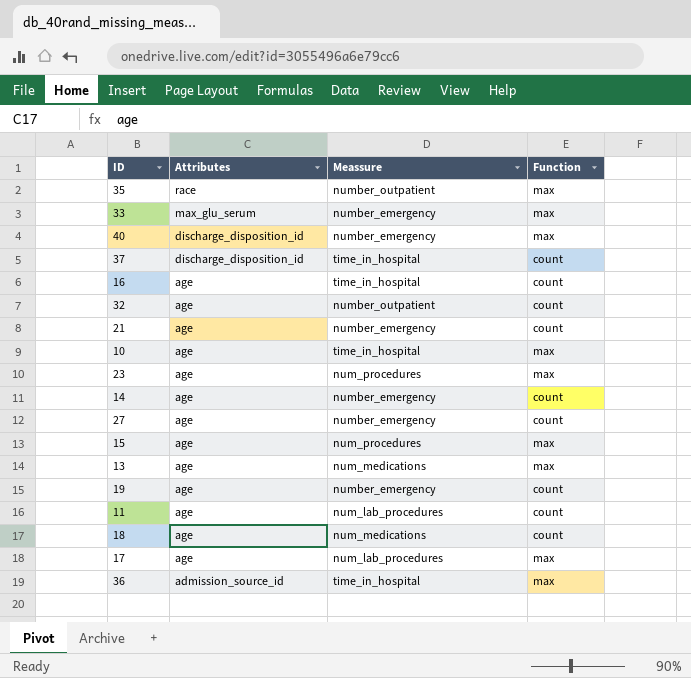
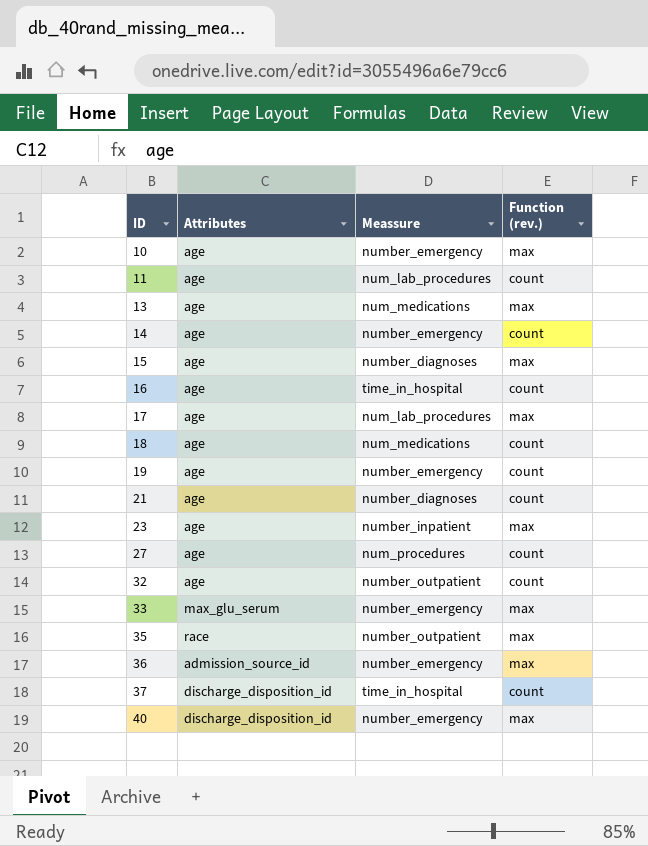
row order: Attributes descending -> ID ascending
column name: Function -> Function (rev.)
10 | Meassure: time_in_hospital -> number_emergency
15 | Meassure: num_procedures -> number_diagnoses
21 | Meassure: number_emergency -> number_diagnoses
23 | Meassure: num_procedures -> number_inpatient
27 | Meassure: number_emergency -> num_procedures
36 | Meassure: time_in_hospital -> number_emergency

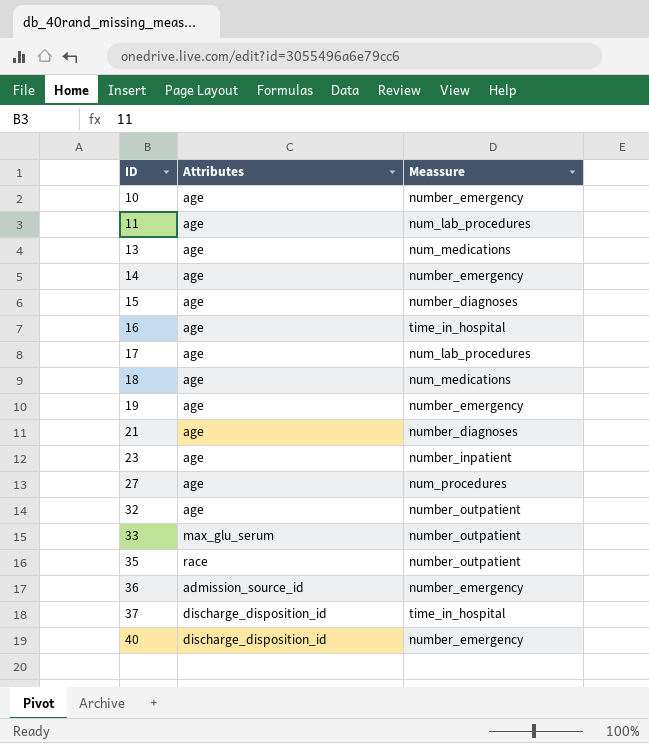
column Function (rev.) | position: 4 -> none
33 | Meassure: number_emergency -> number_outpatient

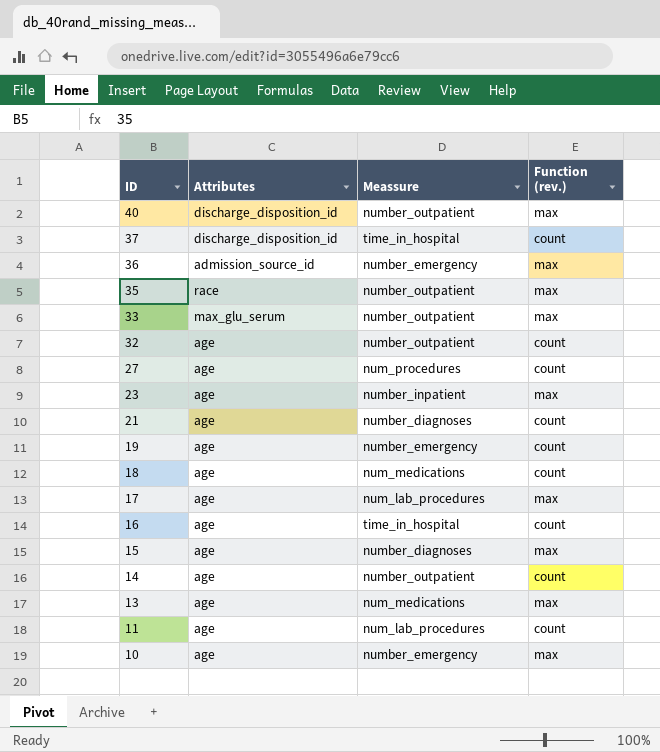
row order: ID ascending -> ID descending
column Function (rev.) | position: none -> 4
40 | Meassure: number_emergency -> number_outpatient
14 | Meassure: number_emergency -> number_outpatient

